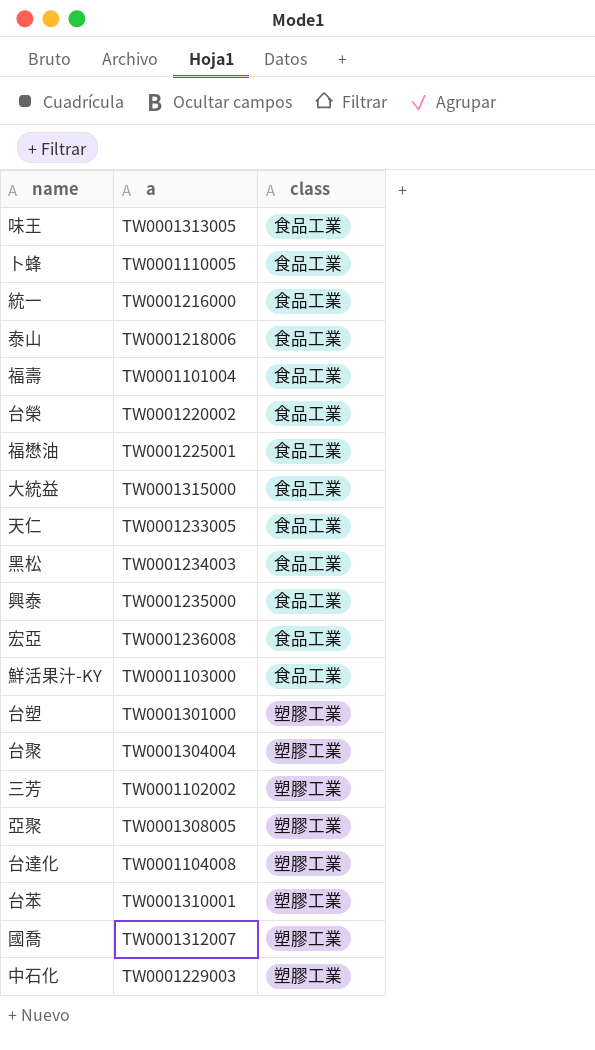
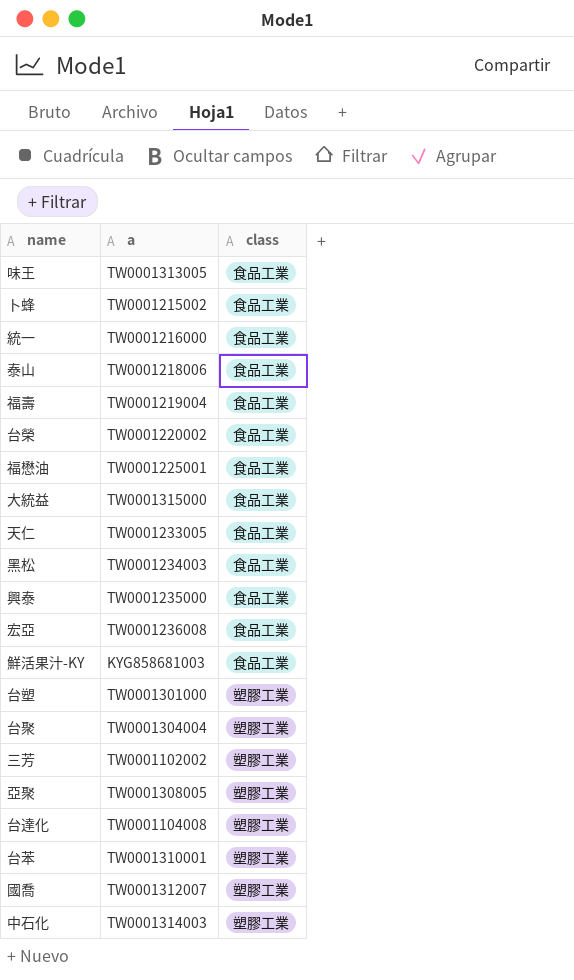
卜蜂 | a: TW0001110005 -> TW0001215002
福壽 | a: TW0001101004 -> TW0001219004
鮮活果汁-KY | a: TW0001103000 -> KYG858681003
中石化 | a: TW0001229003 -> TW0001314003

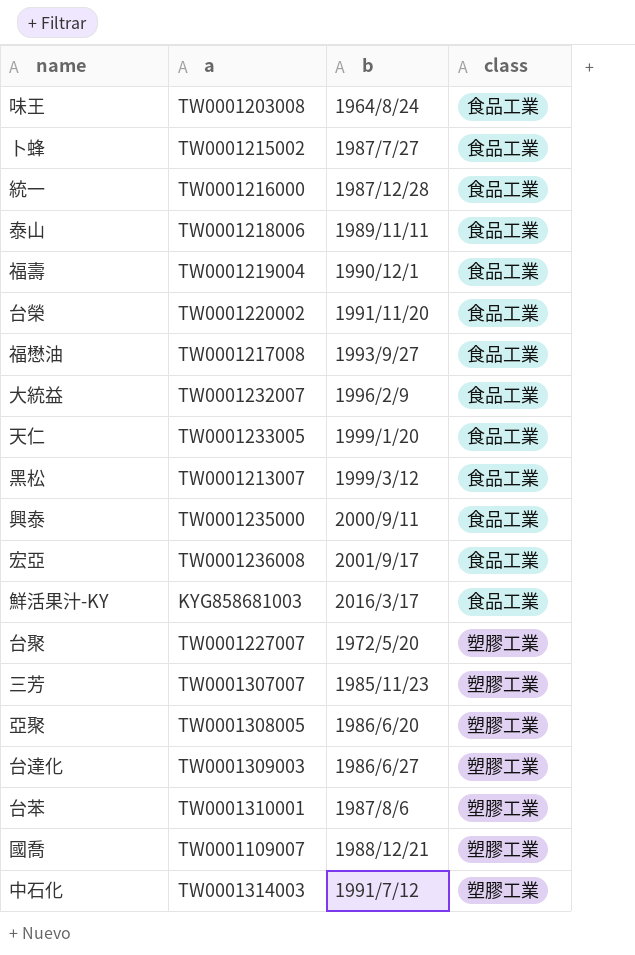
column b | position: none -> 3
row 台塑: TW0001301000 | 塑膠工業 -> none
味王 | a: TW0001313005 -> TW0001203008
福懋油 | a: TW0001225001 -> TW0001217008
大統益 | a: TW0001315000 -> TW0001232007
黑松 | a: TW0001234003 -> TW0001213007
台聚 | a: TW0001304004 -> TW0001227007
三芳 | a: TW0001102002 -> TW0001307007
台達化 | a: TW0001104008 -> TW0001309003
國喬 | a: TW0001312007 -> TW0001109007

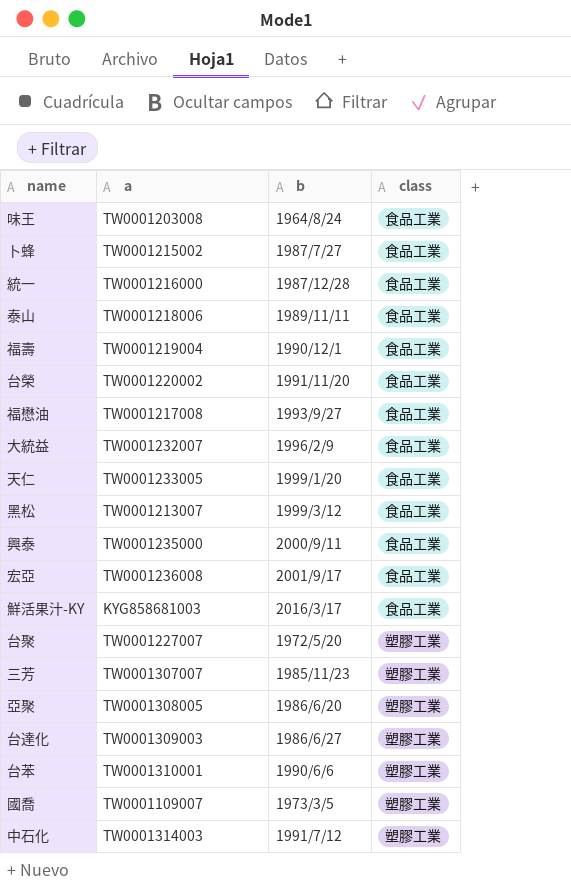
台苯 | b: 1987/8/6 -> 1990/6/6
國喬 | b: 1988/12/21 -> 1973/3/5

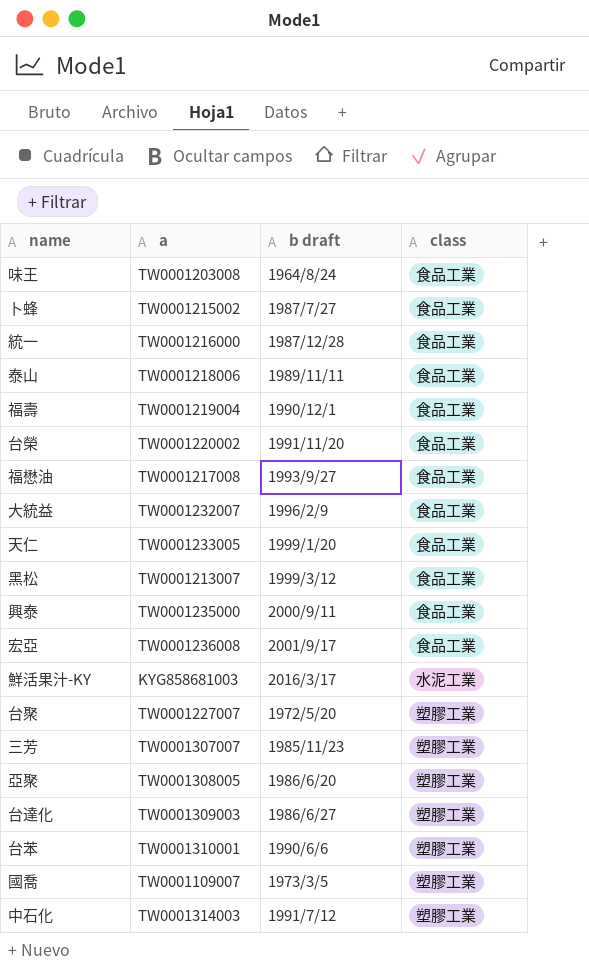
column name: b -> b draft
鮮活果汁-KY | class: 食品工業 -> 水泥工業

